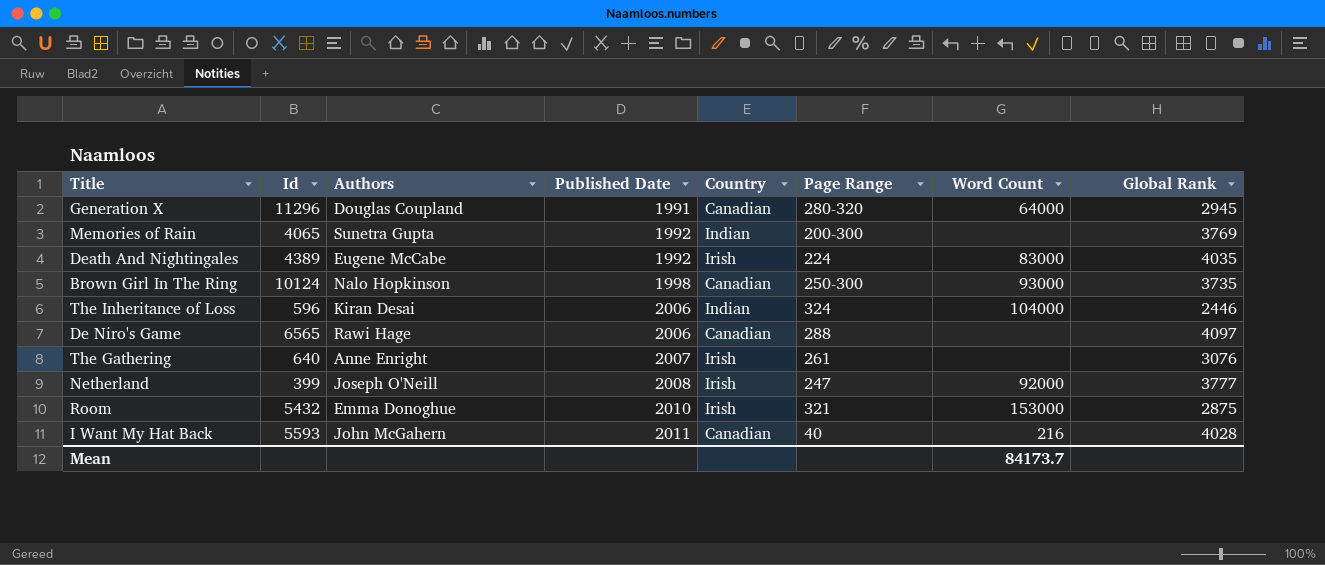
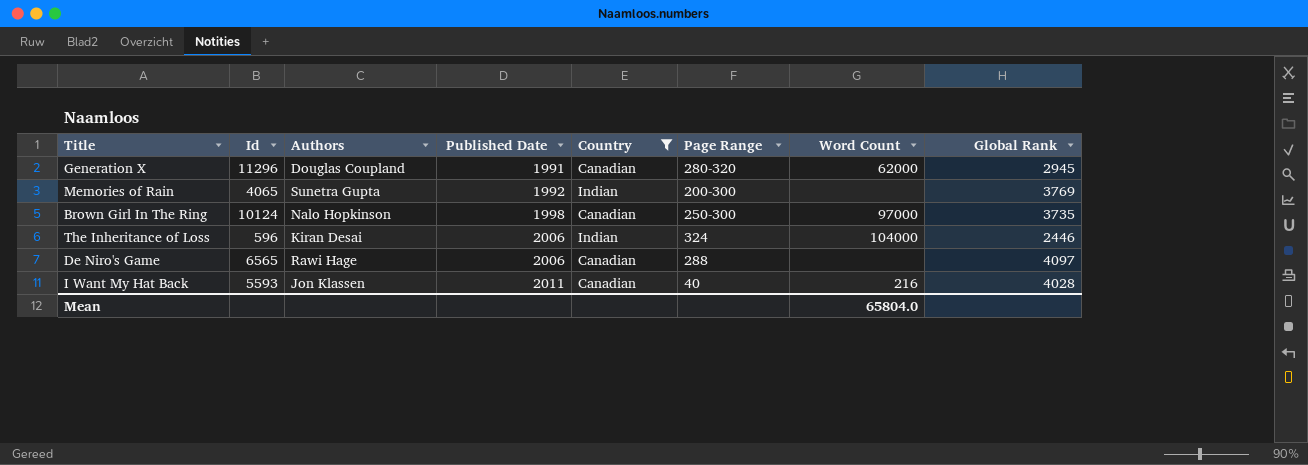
filter: none -> Country != Irish
Generation X | Word Count: 64000 -> 62000
Brown Girl In The Ring | Word Count: 93000 -> 97000
I Want My Hat Back | Authors: John McGahern -> Jon Klassen
Mean | Word Count: 84173.7 -> 65804.0

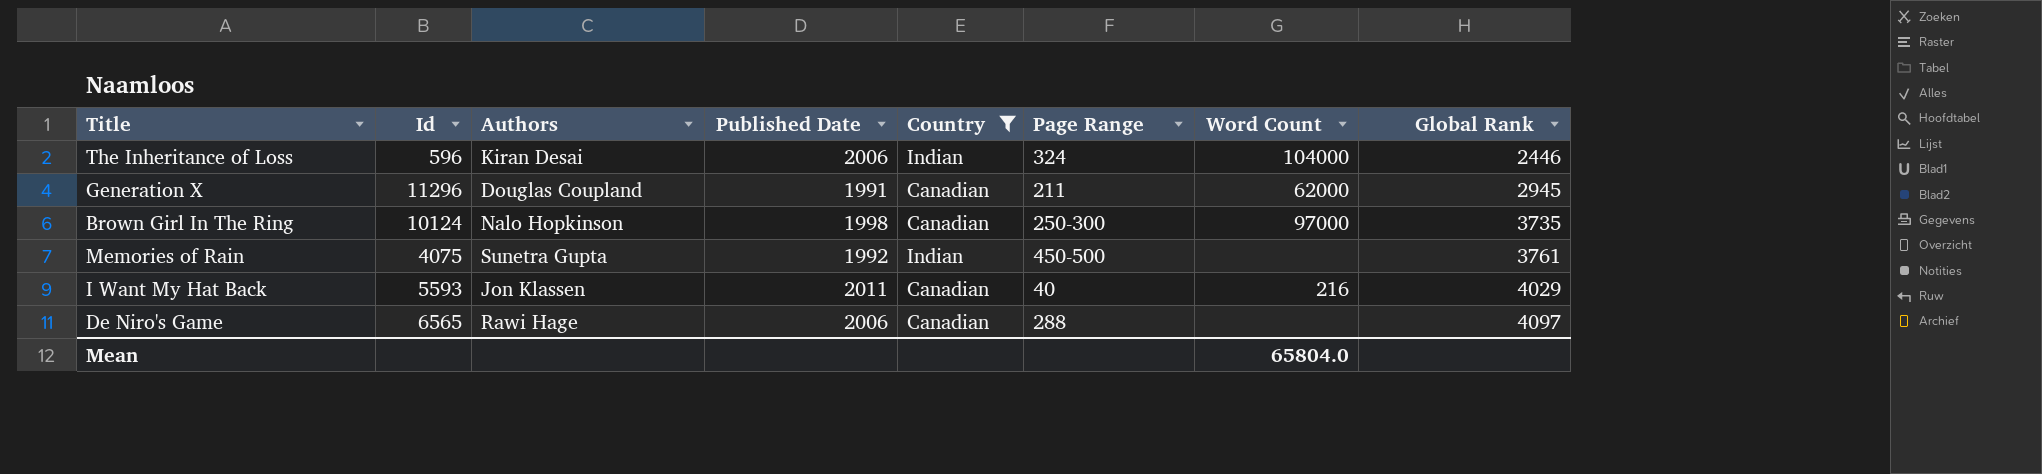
row order: Published Date ascending -> Global Rank ascending
Generation X | Page Range: 280-320 -> 211
Memories of Rain | Id: 4065 -> 4075
Memories of Rain | Page Range: 200-300 -> 450-500
Memories of Rain | Global Rank: 3769 -> 3761
I Want My Hat Back | Global Rank: 4028 -> 4029

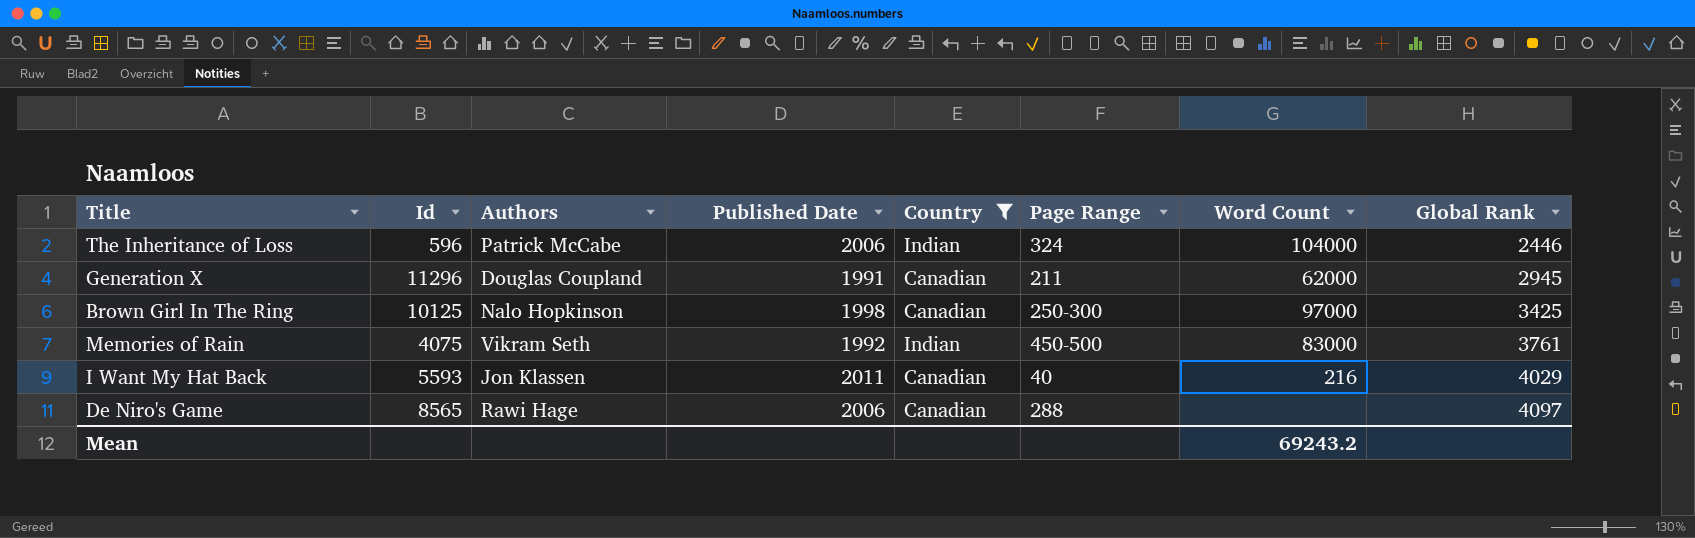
The Inheritance of Loss | Authors: Kiran Desai -> Patrick McCabe
Brown Girl In The Ring | Id: 10124 -> 10125
Brown Girl In The Ring | Global Rank: 3735 -> 3425
Memories of Rain | Authors: Sunetra Gupta -> Vikram Seth
Memories of Rain | Word Count: none -> 83000
De Niro's Game | Id: 6565 -> 8565
Mean | Word Count: 65804.0 -> 69243.2

